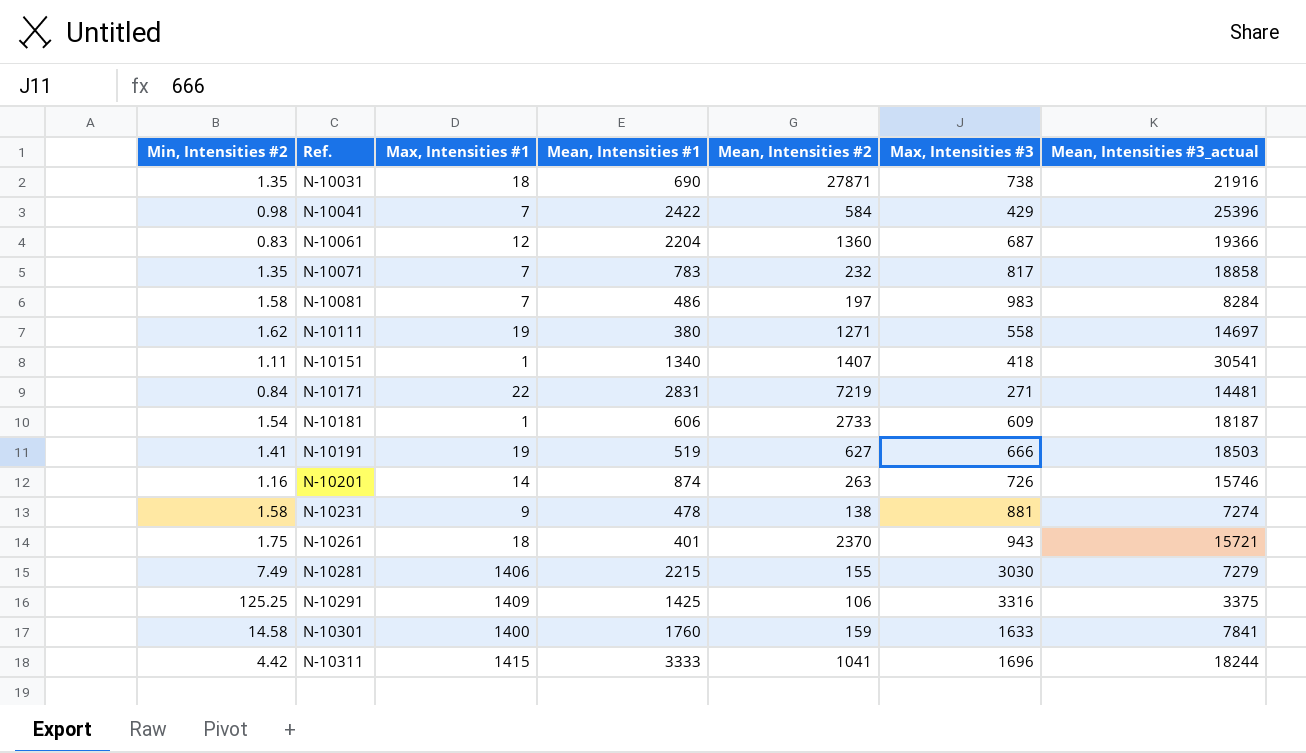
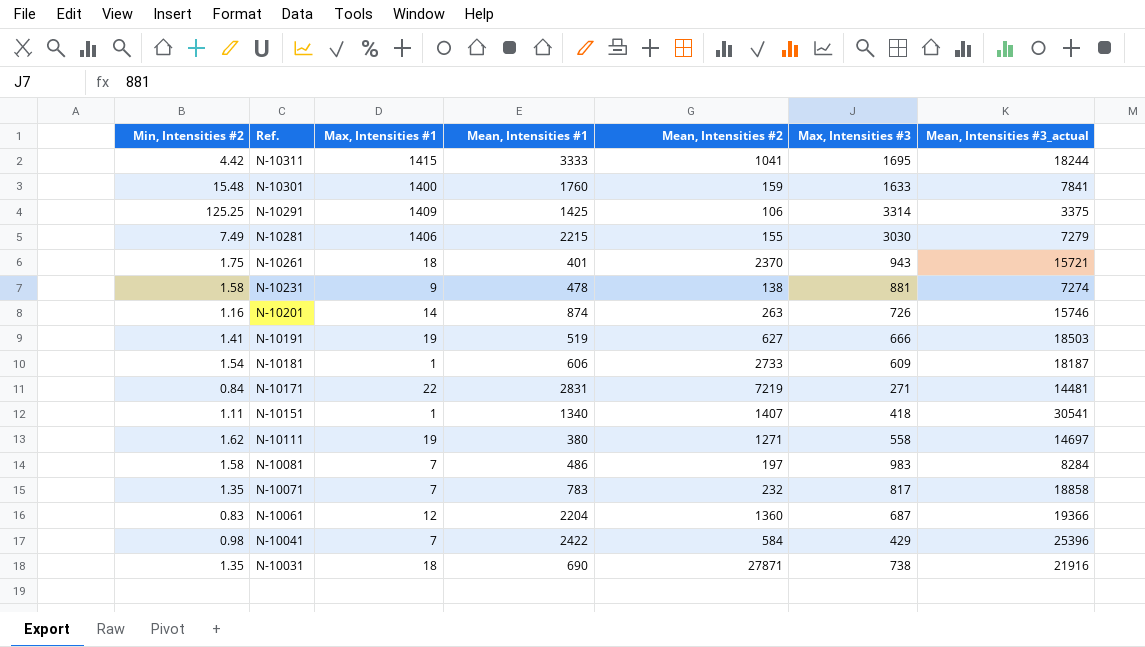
row order: Ref. ascending -> Ref. descending
N-10311 | Max, Intensities #3: 1696 -> 1695
N-10301 | Min, Intensities #2: 14.58 -> 15.48
N-10291 | Max, Intensities #3: 3316 -> 3314

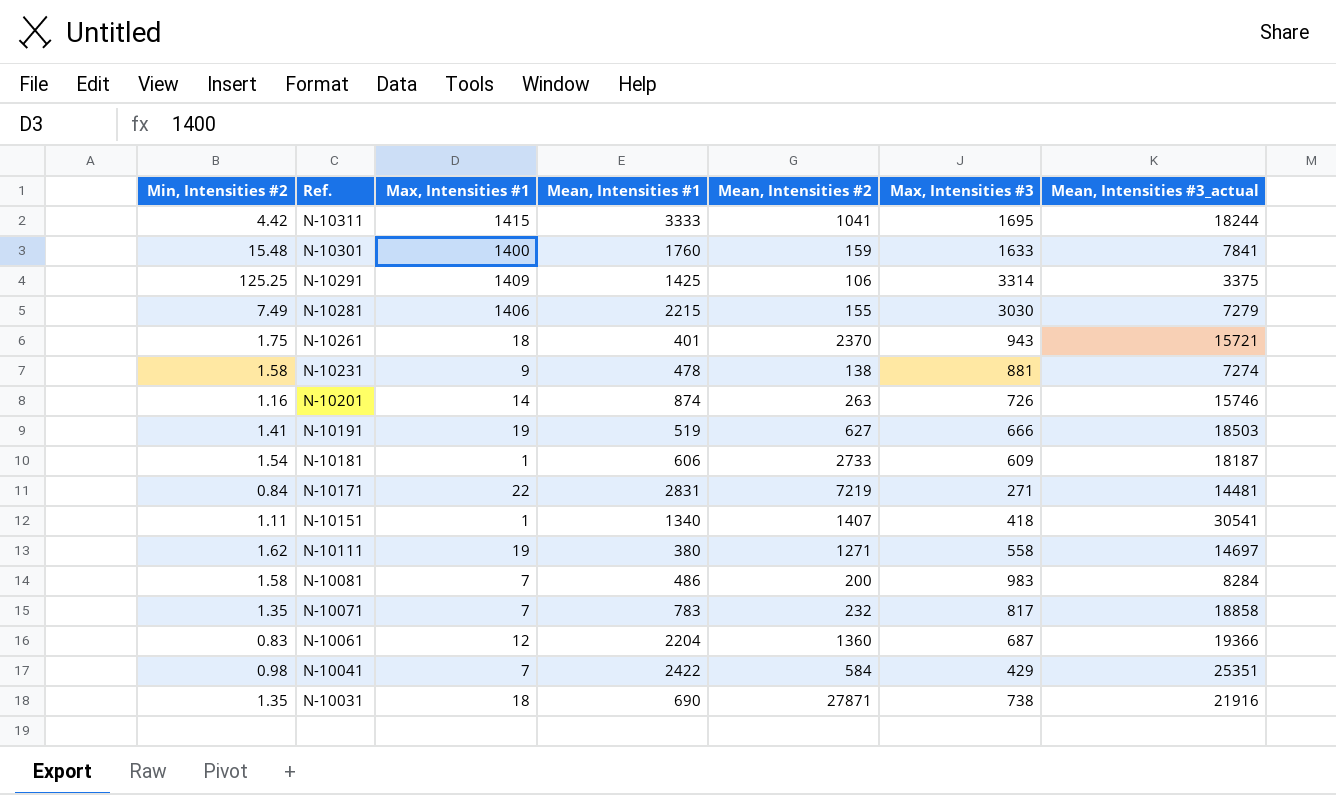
N-10081 | Mean, Intensities #2: 197 -> 200
N-10041 | Mean, Intensities #3_actual: 25396 -> 25351

